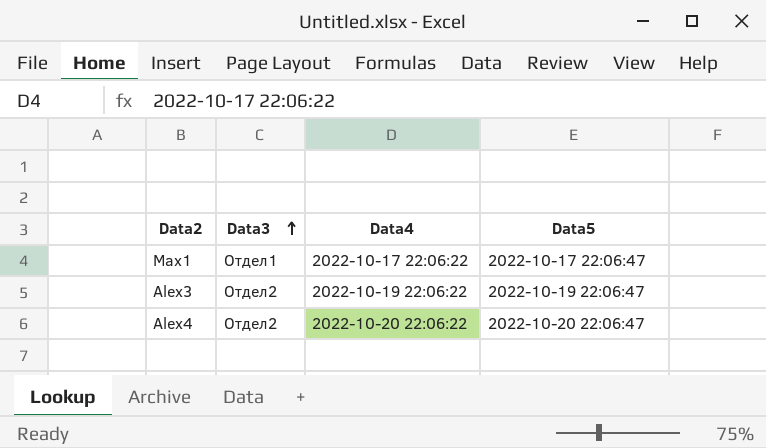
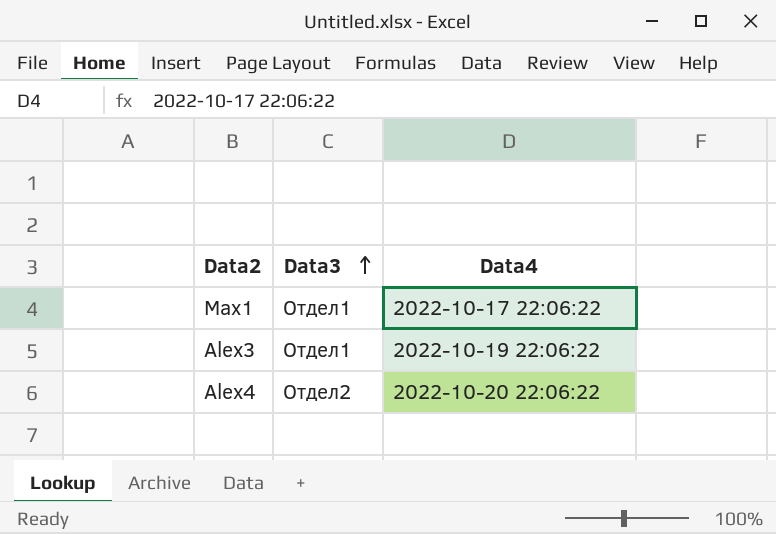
column Data5 | position: 4 -> none
Alex3 | Data3: Отдел2 -> Отдел1

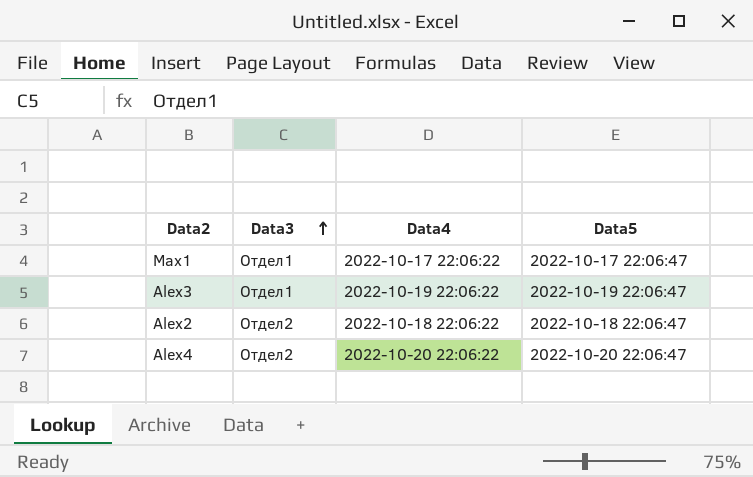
column Data5 | position: none -> 4
row Alex2: none -> Отдел2 | 2022-10-18 22:06:22 | 2022-10-18 22:06:47

